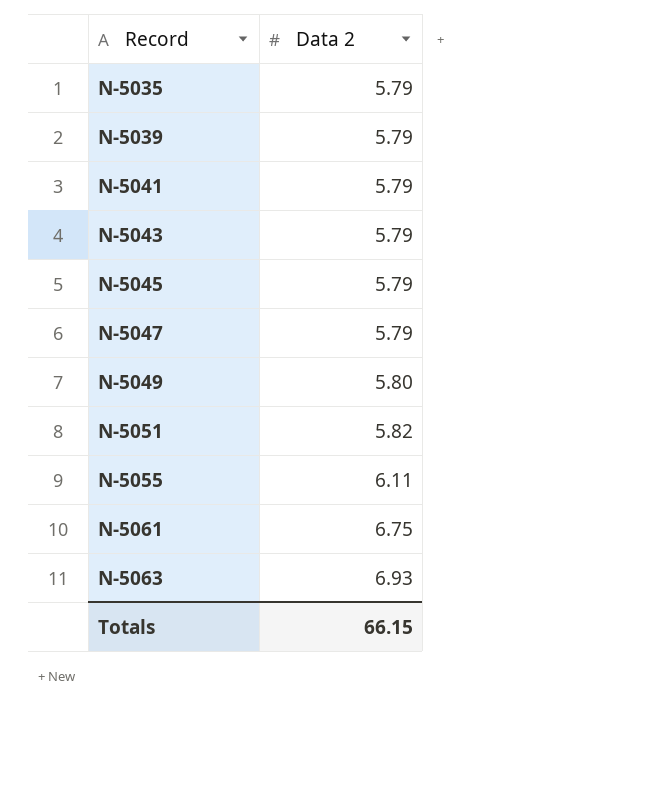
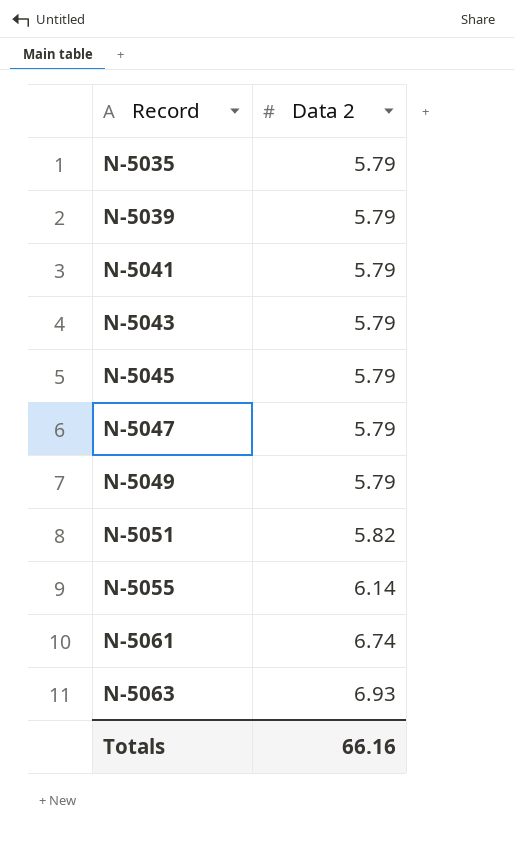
N-5049 | Data 2: 5.80 -> 5.79
N-5055 | Data 2: 6.11 -> 6.14
N-5061 | Data 2: 6.75 -> 6.74
Totals | Data 2: 66.15 -> 66.16

